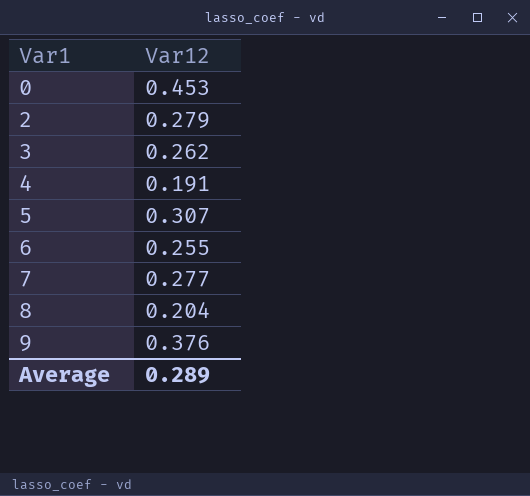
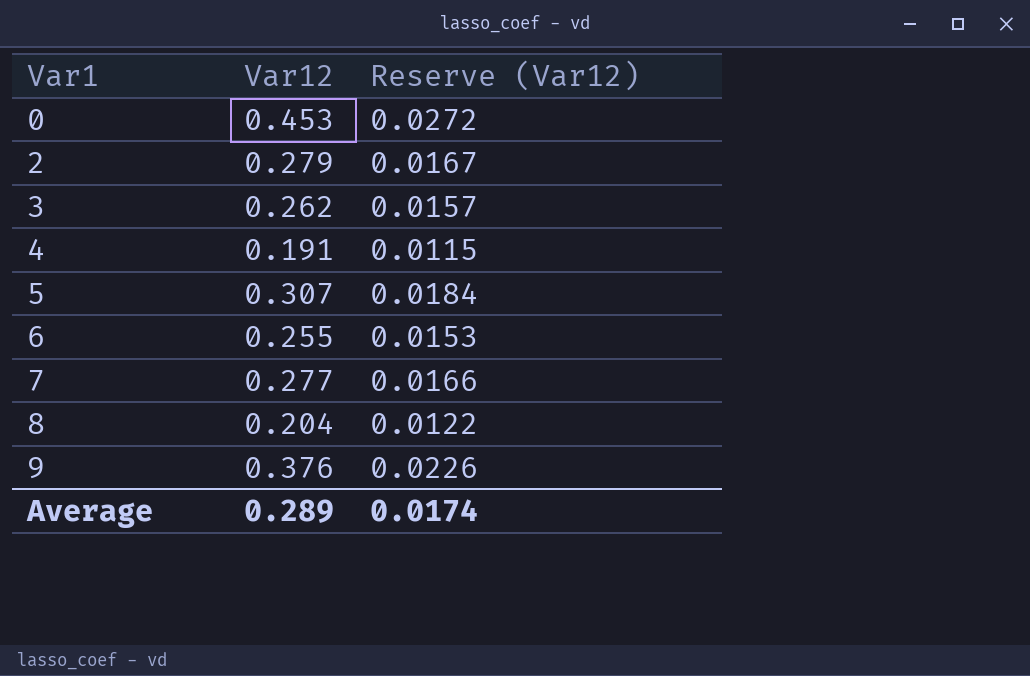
column Reserve (Var12) | formula: none -> [Var12] * 0.06

